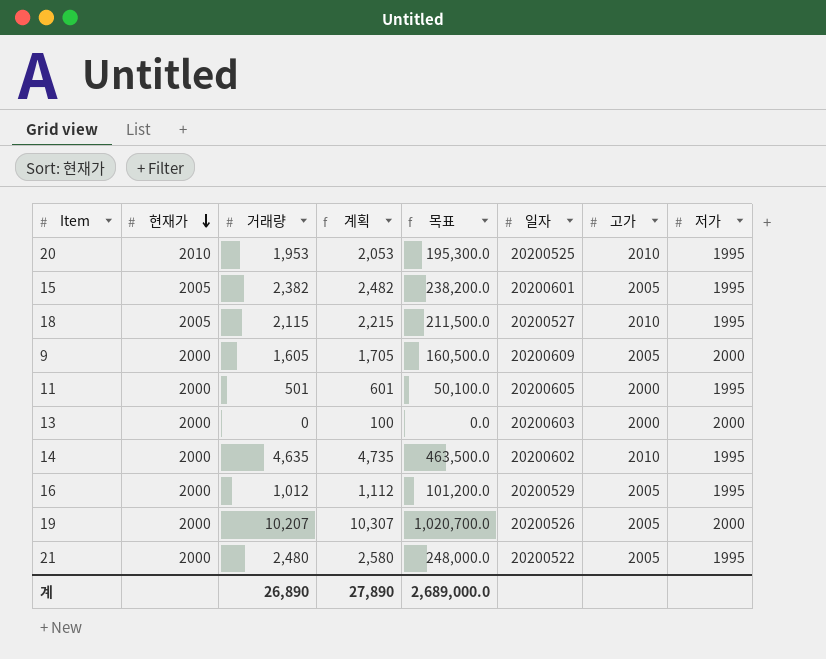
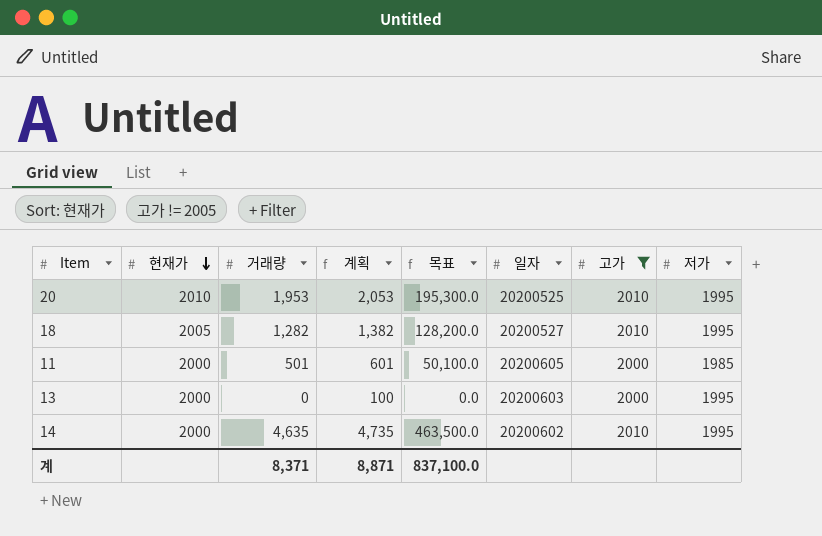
filter: none -> 고가 != 2005
18 | 거래량: 2,115 -> 1,282
18 | 계획: 2,215 -> 1,382
18 | 목표: 211,500.0 -> 128,200.0
11 | 저가: 1995 -> 1985
13 | 저가: 2000 -> 1995
계 | 거래량: 26,890 -> 8,371
계 | 계획: 27,890 -> 8,871
계 | 목표: 2,689,000.0 -> 837,100.0

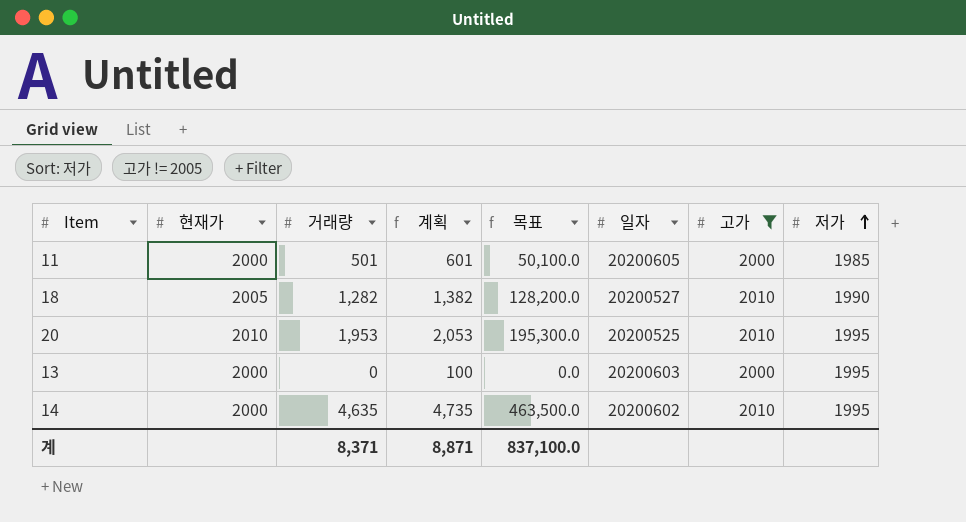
row order: 현재가 descending -> 저가 ascending
18 | 저가: 1995 -> 1990

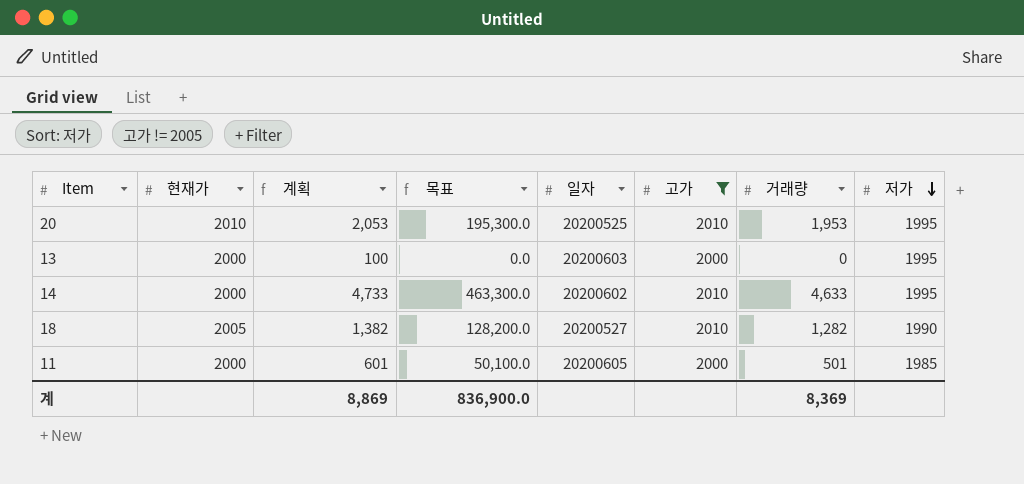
row order: 저가 ascending -> 저가 descending
column 거래량 | position: 3 -> 7
14 | 계획: 4,735 -> 4,733
14 | 목표: 463,500.0 -> 463,300.0
14 | 거래량: 4,635 -> 4,633
계 | 계획: 8,871 -> 8,869
계 | 목표: 837,100.0 -> 836,900.0
계 | 거래량: 8,371 -> 8,369

